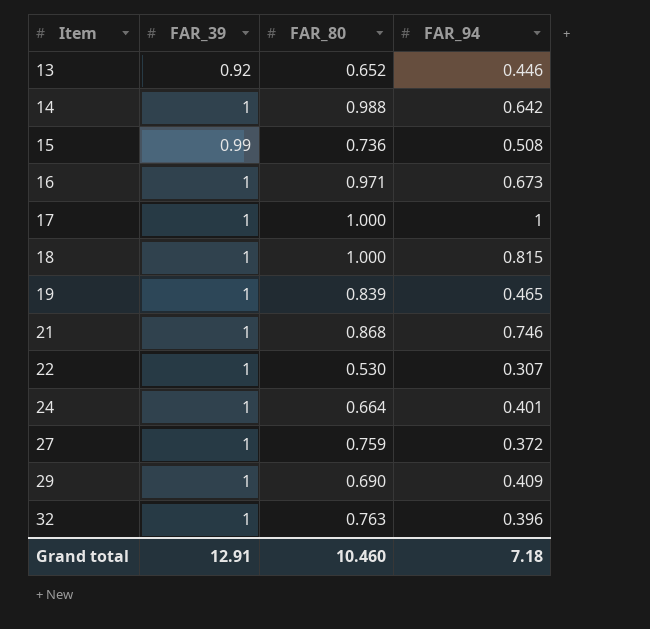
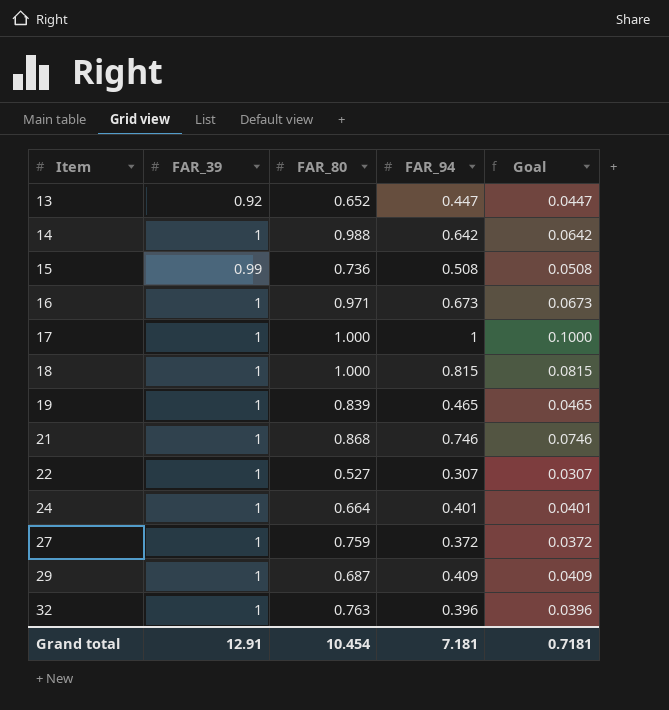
column Goal | formula: none -> [FAR_94] * 0.1
13 | FAR_94: 0.446 -> 0.447
22 | FAR_80: 0.530 -> 0.527
29 | FAR_80: 0.690 -> 0.687
Grand total | FAR_80: 10.460 -> 10.454
Grand total | FAR_94: 7.18 -> 7.181

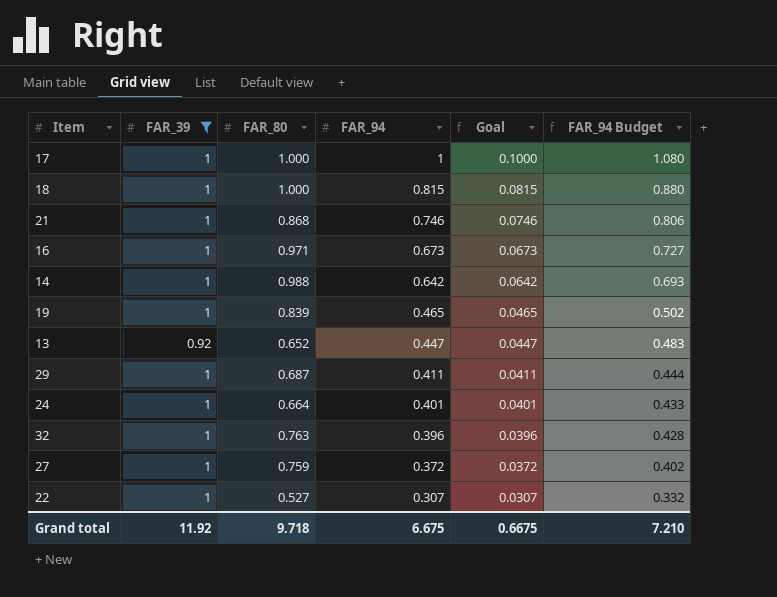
filter: none -> FAR_39 != 0.99
row order: Item ascending -> FAR_94 descending
column FAR_94 Budget | formula: none -> [FAR_94] * 1.08
29 | FAR_94: 0.409 -> 0.411
29 | Goal: 0.0409 -> 0.0411
Grand total | FAR_39: 12.91 -> 11.92
Grand total | FAR_80: 10.454 -> 9.718
Grand total | FAR_94: 7.181 -> 6.675
Grand total | Goal: 0.7181 -> 0.6675

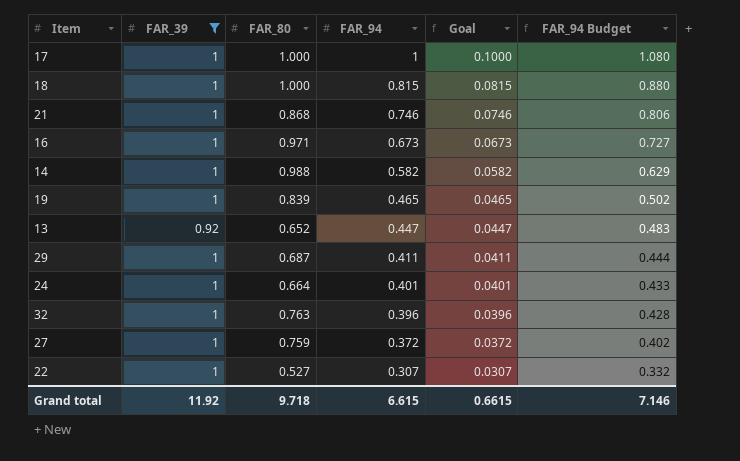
14 | FAR_94: 0.642 -> 0.582
14 | Goal: 0.0642 -> 0.0582
14 | FAR_94 Budget: 0.693 -> 0.629
Grand total | FAR_94: 6.675 -> 6.615
Grand total | Goal: 0.6675 -> 0.6615
Grand total | FAR_94 Budget: 7.210 -> 7.146

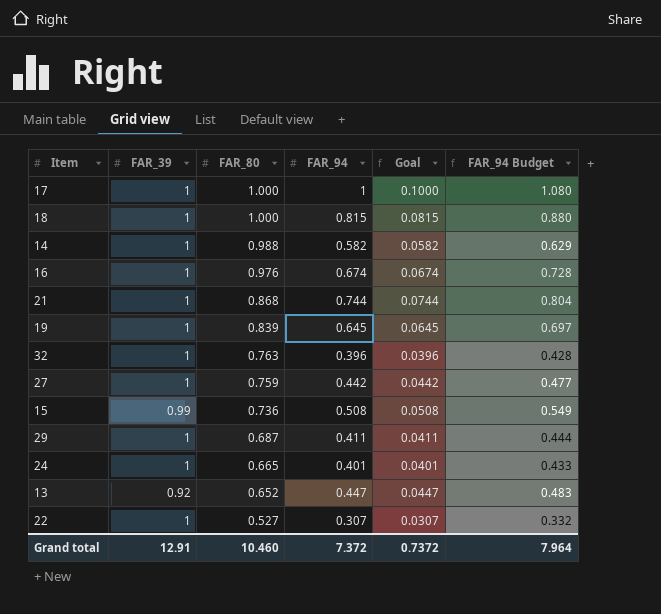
filter: FAR_39 != 0.99 -> none
row order: FAR_94 descending -> FAR_80 descending
16 | FAR_80: 0.971 -> 0.976
16 | FAR_94: 0.673 -> 0.674
16 | Goal: 0.0673 -> 0.0674
16 | FAR_94 Budget: 0.727 -> 0.728
21 | FAR_94: 0.746 -> 0.744
21 | Goal: 0.0746 -> 0.0744
21 | FAR_94 Budget: 0.806 -> 0.804
19 | FAR_94: 0.465 -> 0.645
19 | Goal: 0.0465 -> 0.0645
19 | FAR_94 Budget: 0.502 -> 0.697
27 | FAR_94: 0.372 -> 0.442
27 | Goal: 0.0372 -> 0.0442
27 | FAR_94 Budget: 0.402 -> 0.477
24 | FAR_80: 0.664 -> 0.665
Grand total | FAR_39: 11.92 -> 12.91
Grand total | FAR_80: 9.718 -> 10.460
Grand total | FAR_94: 6.615 -> 7.372
Grand total | Goal: 0.6615 -> 0.7372
Grand total | FAR_94 Budget: 7.146 -> 7.964

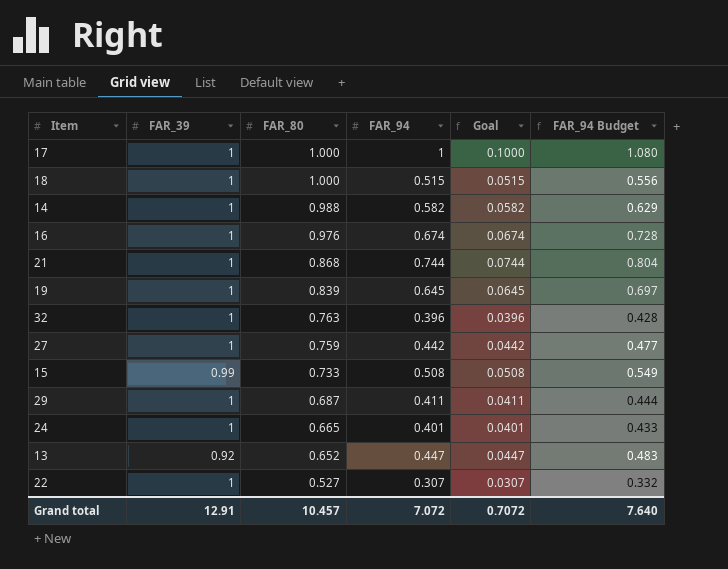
18 | FAR_94: 0.815 -> 0.515
18 | Goal: 0.0815 -> 0.0515
18 | FAR_94 Budget: 0.880 -> 0.556
15 | FAR_80: 0.736 -> 0.733
Grand total | FAR_80: 10.460 -> 10.457
Grand total | FAR_94: 7.372 -> 7.072
Grand total | Goal: 0.7372 -> 0.7072
Grand total | FAR_94 Budget: 7.964 -> 7.640

